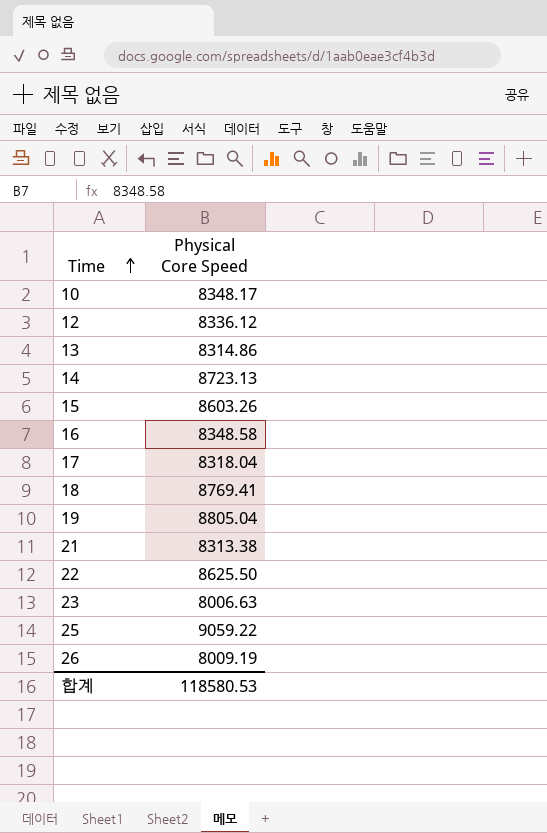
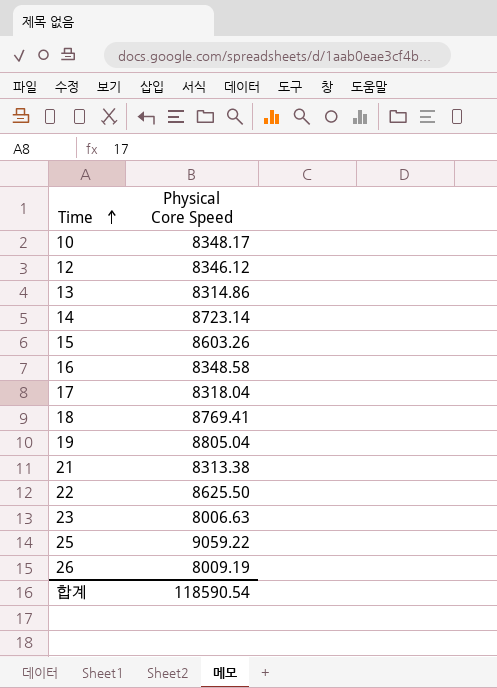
12 | Physical Core Speed: 8336.12 -> 8346.12
14 | Physical Core Speed: 8723.13 -> 8723.14
합계 | Physical Core Speed: 118580.53 -> 118590.54

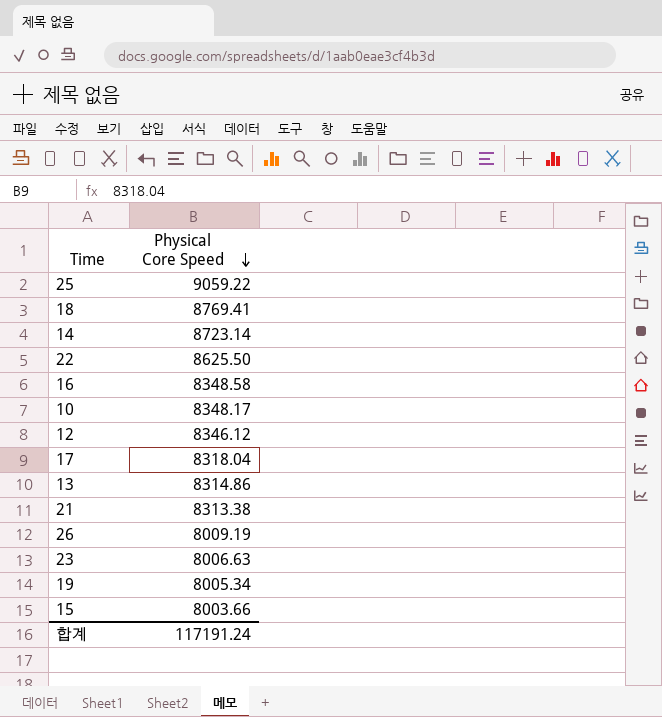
row order: Time ascending -> Physical Core Speed descending
19 | Physical Core Speed: 8805.04 -> 8005.34
15 | Physical Core Speed: 8603.26 -> 8003.66
합계 | Physical Core Speed: 118590.54 -> 117191.24

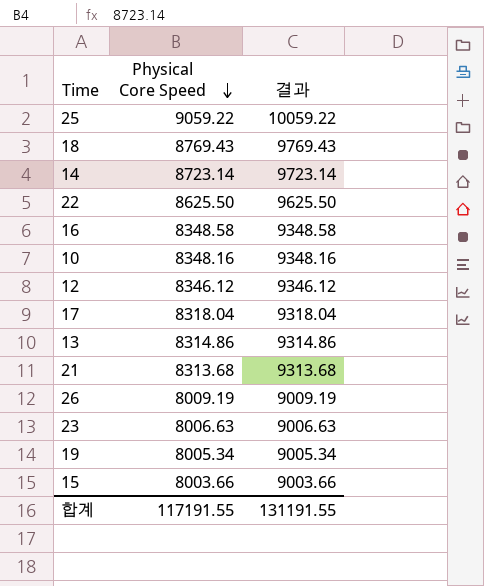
column 결과 | formula: none -> [Physical Core Speed] + 1000
18 | Physical Core Speed: 8769.41 -> 8769.43
10 | Physical Core Speed: 8348.17 -> 8348.16
21 | Physical Core Speed: 8313.38 -> 8313.68
합계 | Physical Core Speed: 117191.24 -> 117191.55

